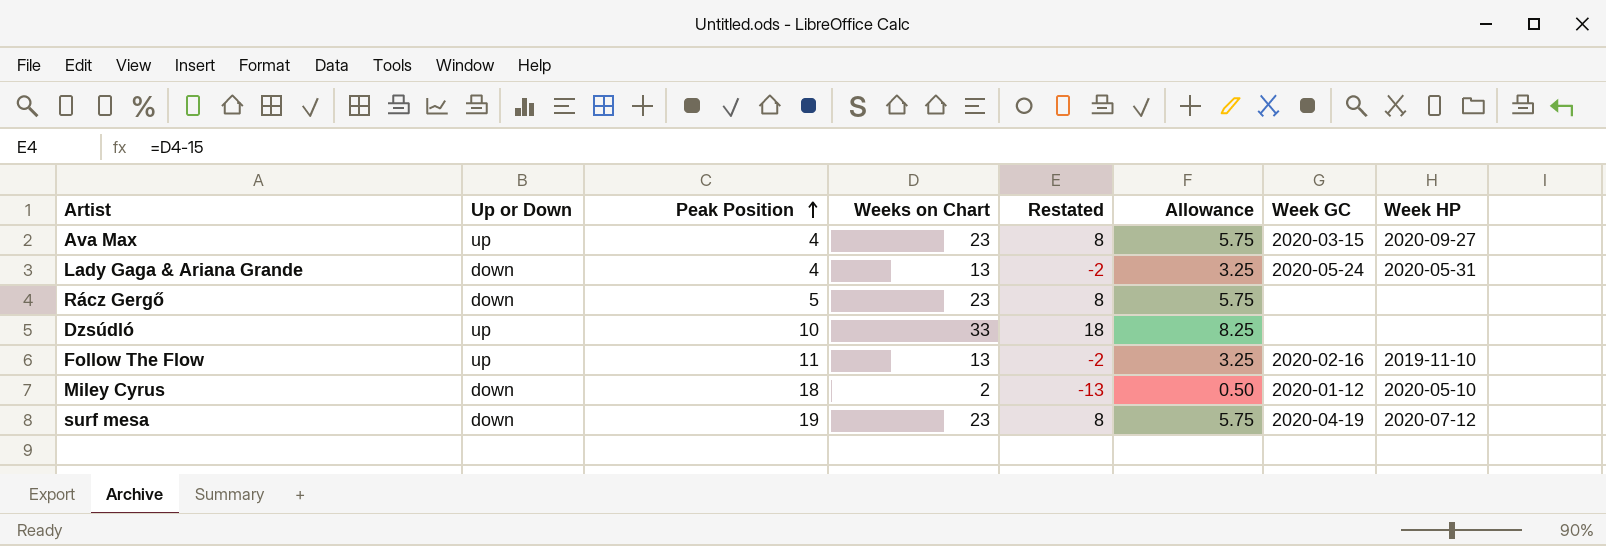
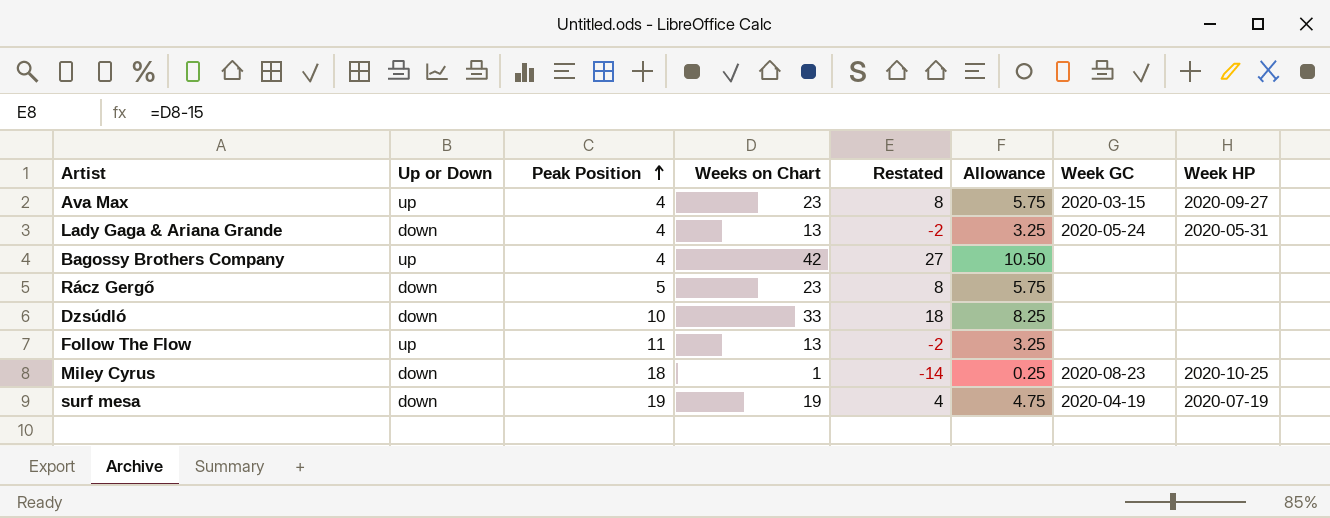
row Bagossy Brothers Company: none -> up | 4 | 42 | 27 | 10.50 | none | none
Dzsúdló | Up or Down: up -> down
Follow The Flow | Week GC: 2020-02-16 -> none
Follow The Flow | Week HP: 2019-11-10 -> none
Miley Cyrus | Weeks on Chart: 2 -> 1
Miley Cyrus | Restated: -13 -> -14
Miley Cyrus | Allowance: 0.50 -> 0.25
Miley Cyrus | Week GC: 2020-01-12 -> 2020-08-23
Miley Cyrus | Week HP: 2020-05-10 -> 2020-10-25
surf mesa | Weeks on Chart: 23 -> 19
surf mesa | Restated: 8 -> 4
surf mesa | Allowance: 5.75 -> 4.75
surf mesa | Week HP: 2020-07-12 -> 2020-07-19

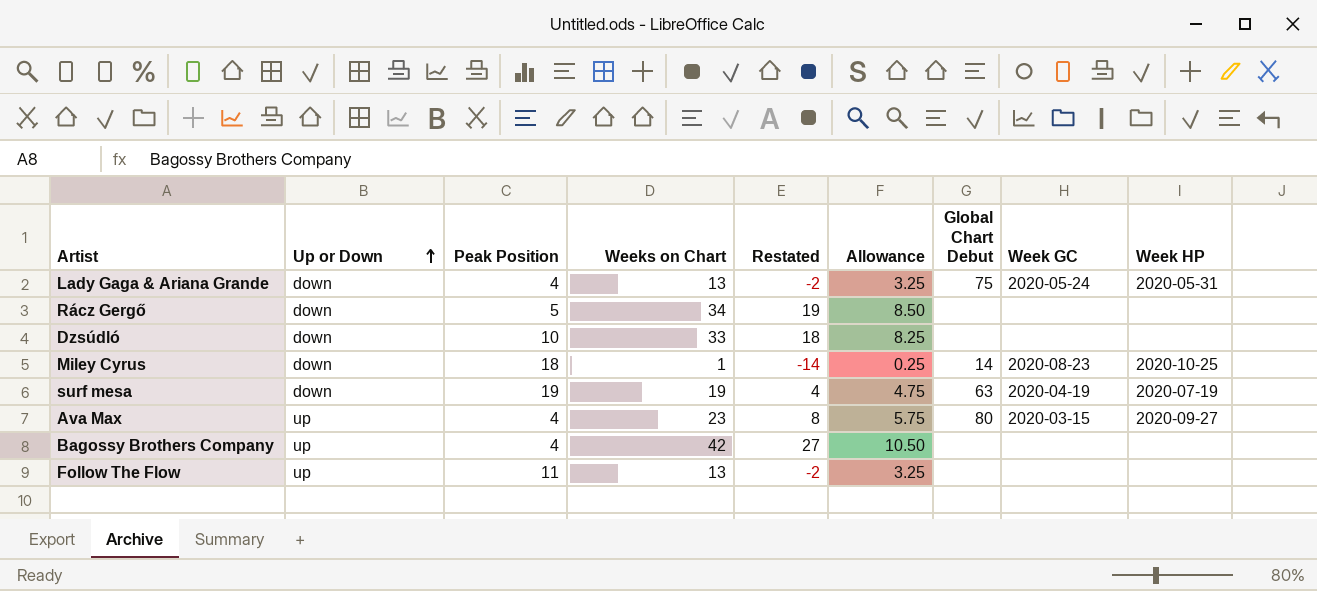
row order: Peak Position ascending -> Up or Down ascending
column Global Chart Debut | position: none -> 7
Rácz Gergő | Weeks on Chart: 23 -> 34
Rácz Gergő | Restated: 8 -> 19
Rácz Gergő | Allowance: 5.75 -> 8.50

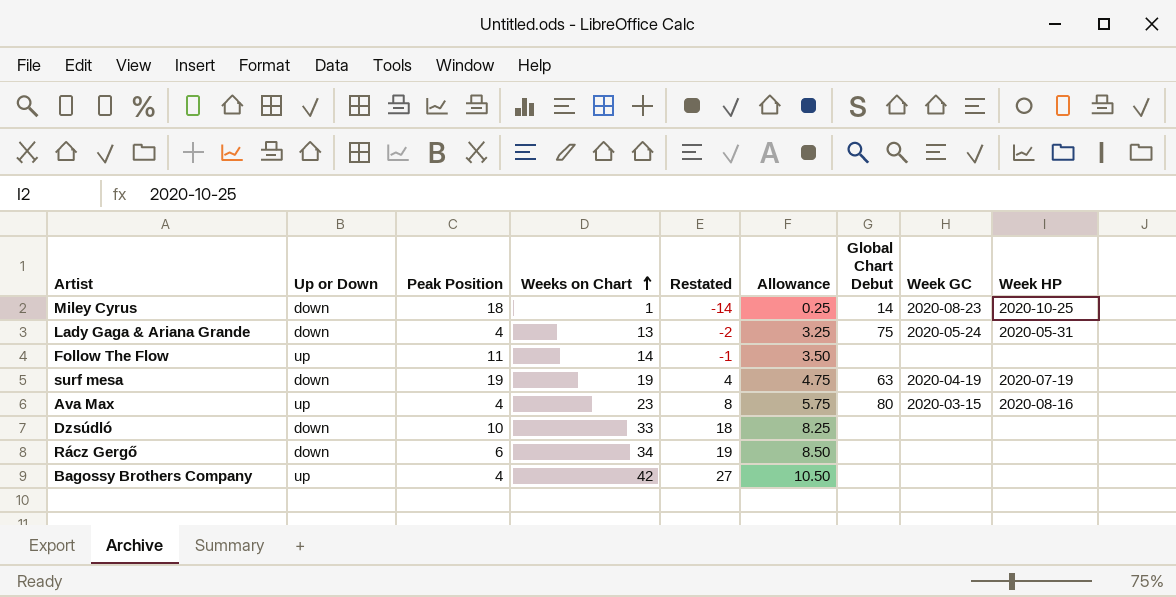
row order: Up or Down ascending -> Weeks on Chart ascending
Follow The Flow | Weeks on Chart: 13 -> 14
Follow The Flow | Restated: -2 -> -1
Follow The Flow | Allowance: 3.25 -> 3.50
Ava Max | Week HP: 2020-09-27 -> 2020-08-16
Rácz Gergő | Peak Position: 5 -> 6

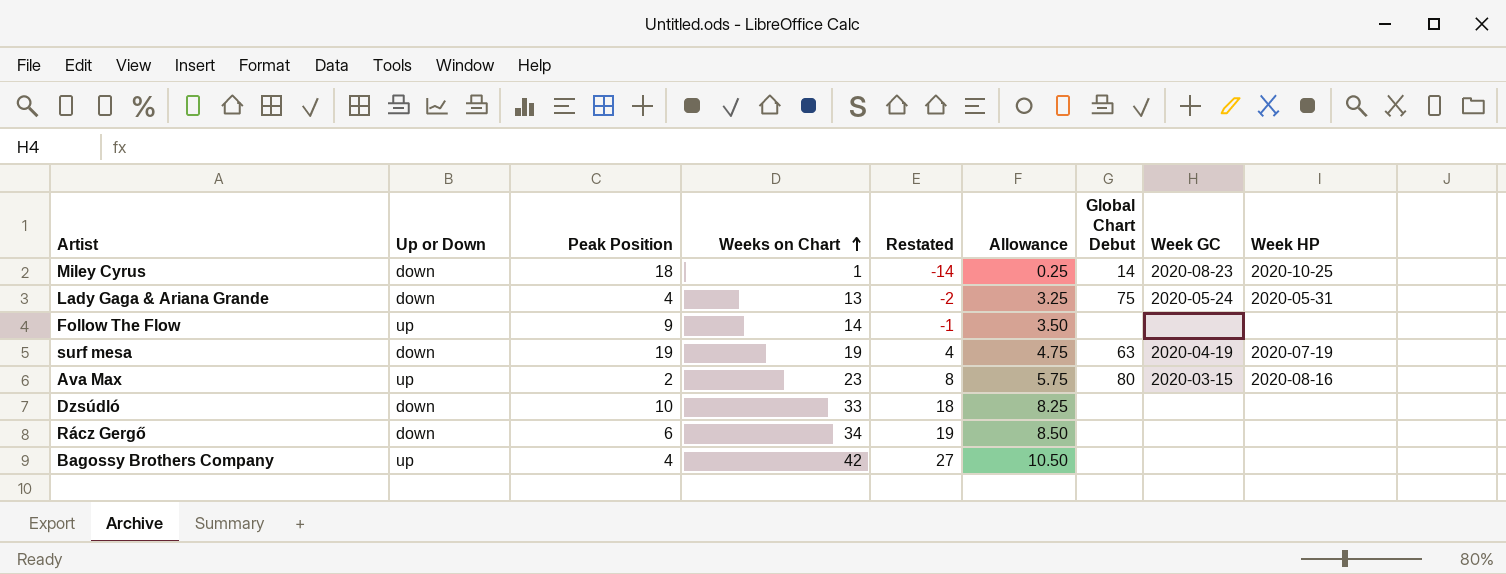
Follow The Flow | Peak Position: 11 -> 9
Ava Max | Peak Position: 4 -> 2

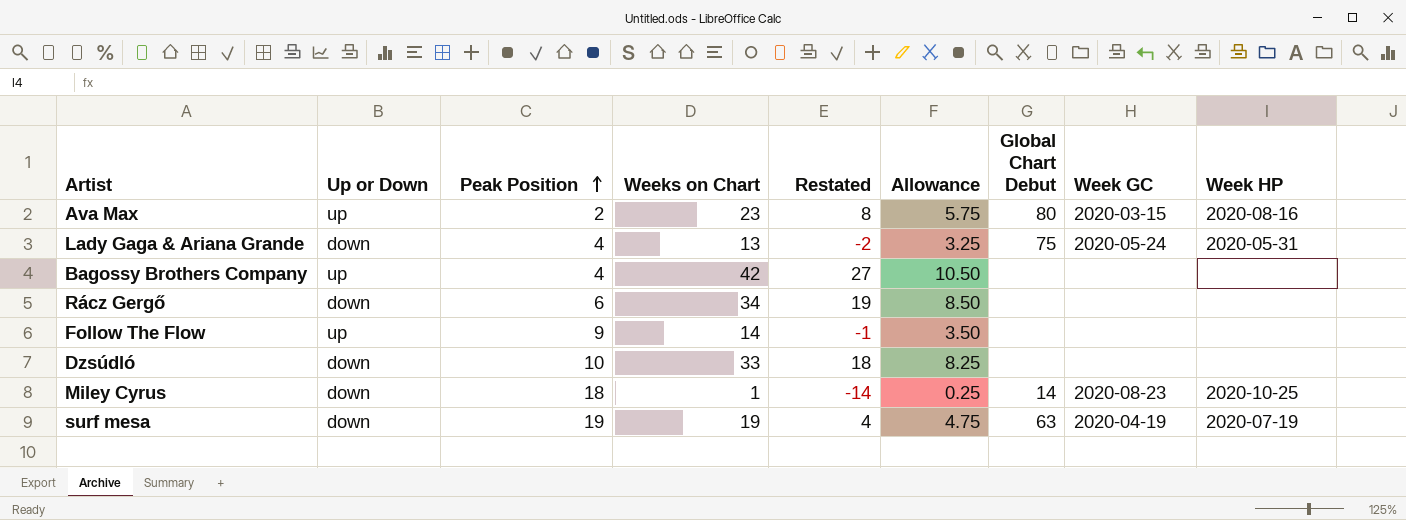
row order: Weeks on Chart ascending -> Peak Position ascending

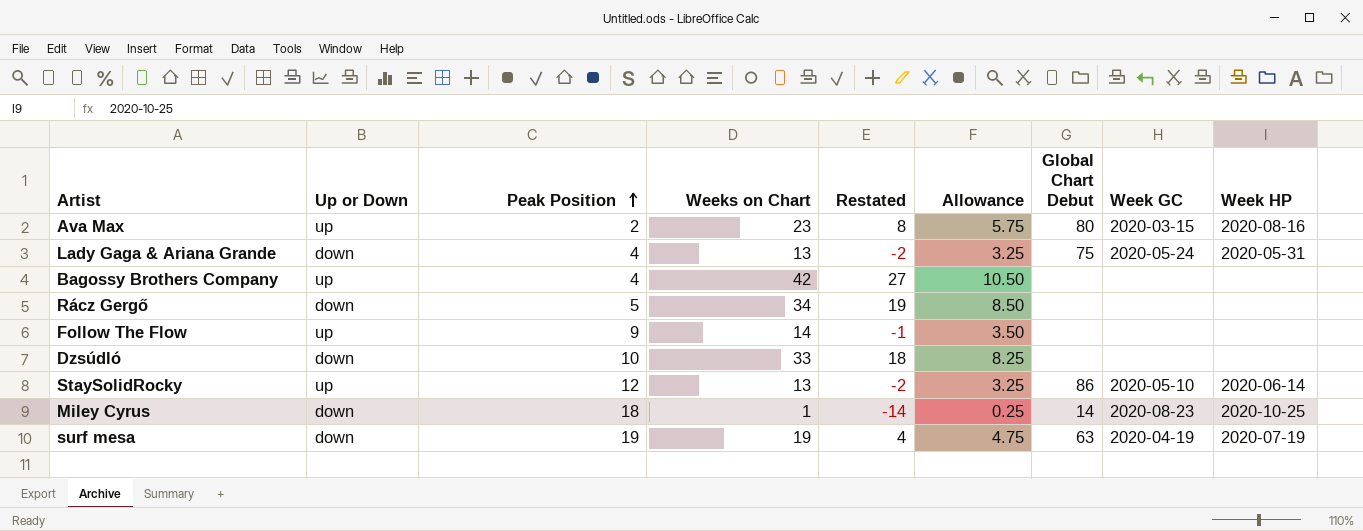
Rácz Gergő | Peak Position: 6 -> 5
row StaySolidRocky: none -> up | 12 | 13 | -2 | 3.25 | 86 | 2020-05-10 | 2020-06-14

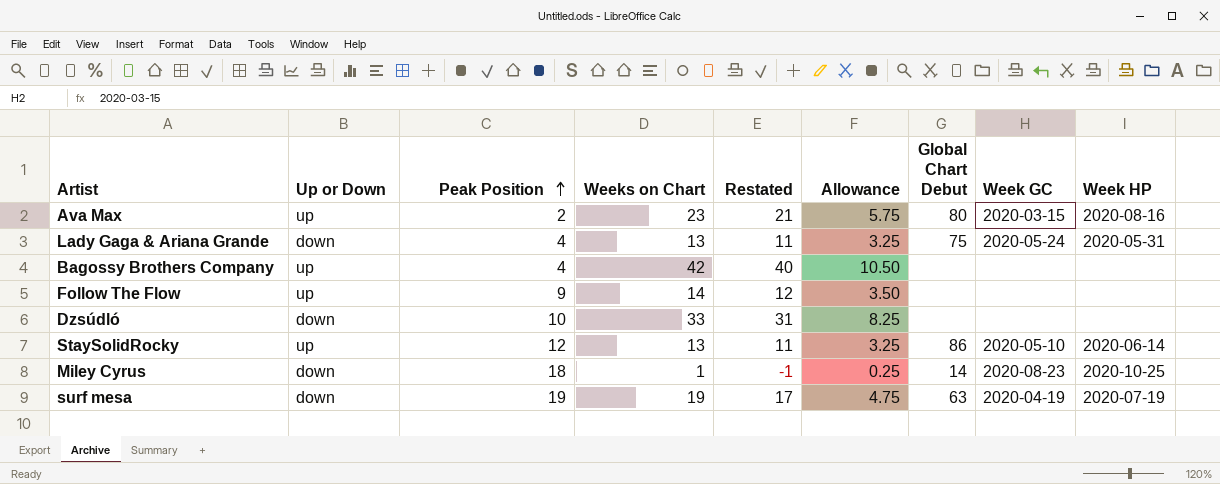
column Restated | formula: [Weeks on Chart] - 15 -> [Weeks on Chart] - 2
row Rácz Gergő: down | 5 | 34 | 19 | 8.50 | none | none | none -> none

